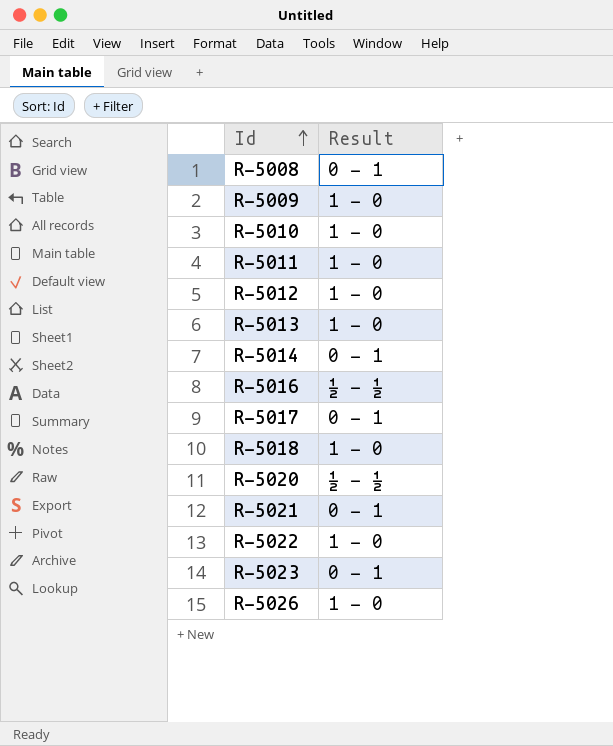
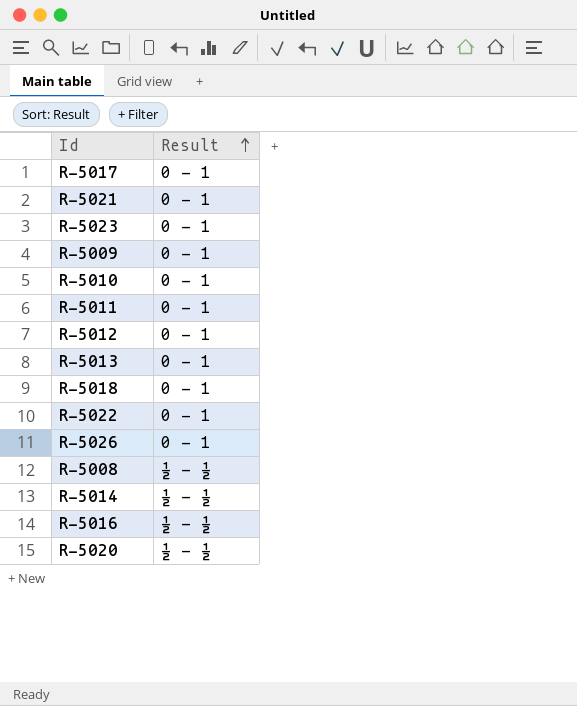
row order: Id ascending -> Result ascending
R-5009 | Result: 1 - 0 -> 0 - 1
R-5010 | Result: 1 - 0 -> 0 - 1
R-5011 | Result: 1 - 0 -> 0 - 1
R-5012 | Result: 1 - 0 -> 0 - 1
R-5013 | Result: 1 - 0 -> 0 - 1
R-5018 | Result: 1 - 0 -> 0 - 1
R-5022 | Result: 1 - 0 -> 0 - 1
R-5026 | Result: 1 - 0 -> 0 - 1
R-5008 | Result: 0 - 1 -> ½ - ½
R-5014 | Result: 0 - 1 -> ½ - ½

